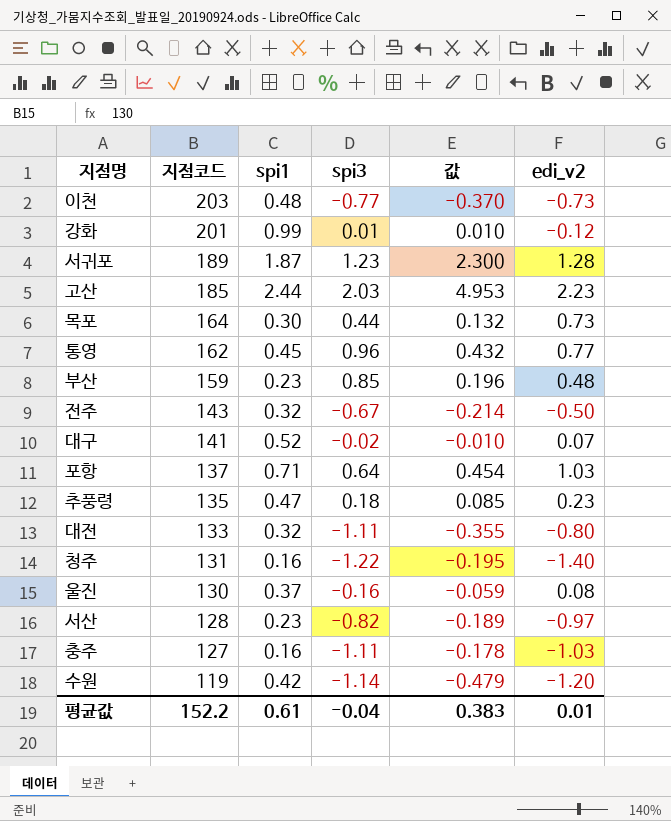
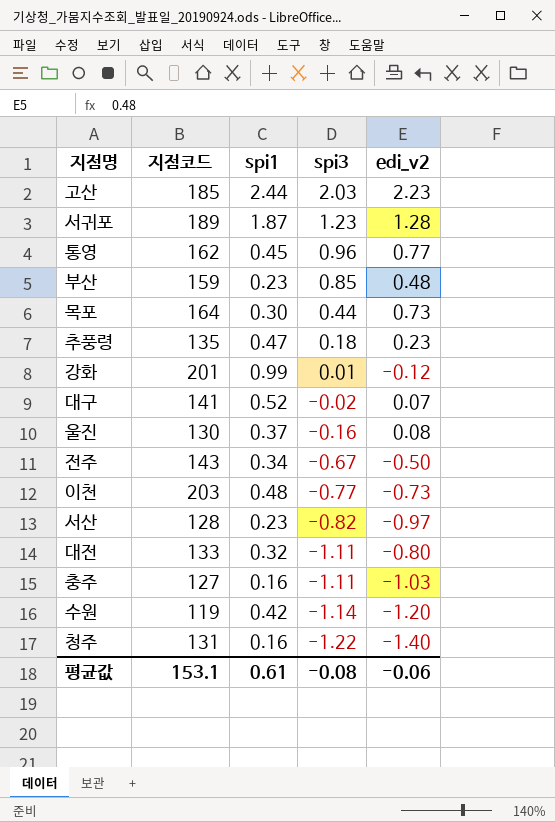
row order: 지점코드 descending -> spi3 descending
column 값 | formula: [spi1] * [spi3] -> none
row 포항: 137 | 0.71 | 0.64 | 0.454 | 1.03 -> none
전주 | spi1: 0.32 -> 0.34
평균값 | 지점코드: 152.2 -> 153.1
평균값 | spi3: -0.04 -> -0.08
평균값 | edi_v2: 0.01 -> -0.06

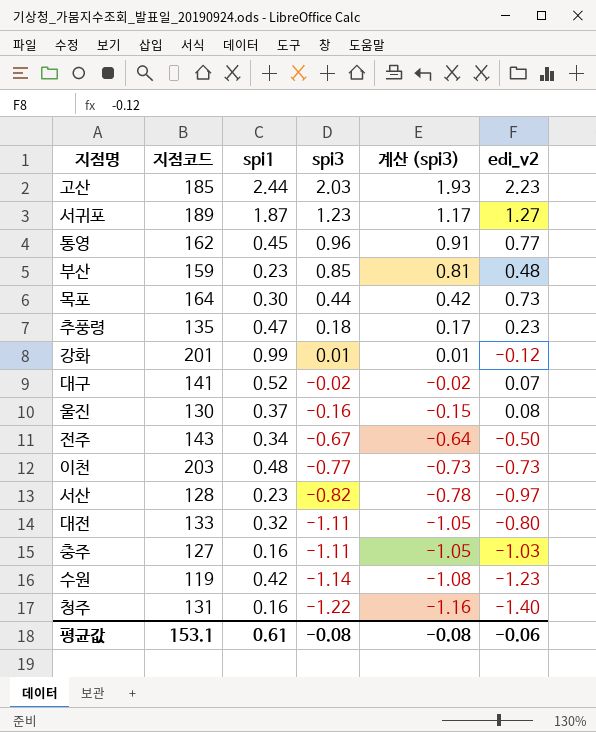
column 계산 (spi3) | formula: none -> [spi3] * 0.95
서귀포 | edi_v2: 1.28 -> 1.27
수원 | edi_v2: -1.20 -> -1.23

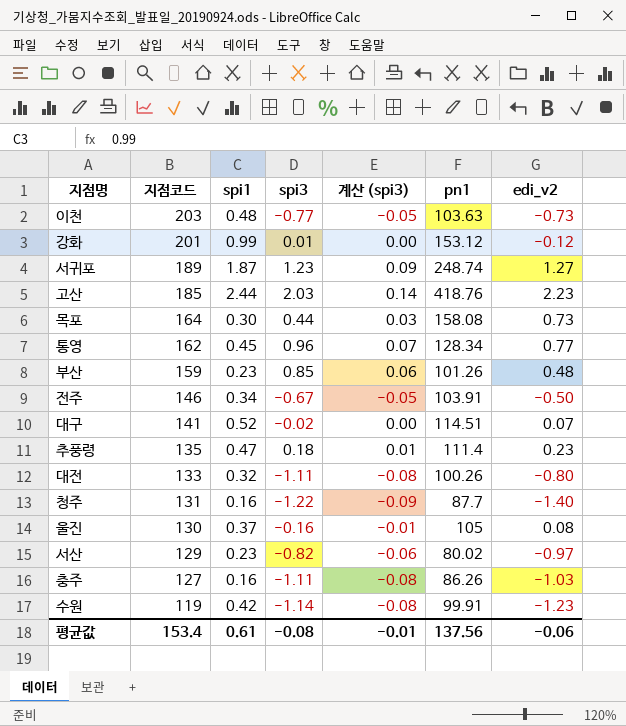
row order: spi3 descending -> 지점코드 descending
column 계산 (spi3) | formula: [spi3] * 0.95 -> [spi3] * 0.07
column pn1 | position: none -> 6
전주 | 지점코드: 143 -> 146
서산 | 지점코드: 128 -> 129
평균값 | 지점코드: 153.1 -> 153.4
평균값 | 계산 (spi3): -0.08 -> -0.01

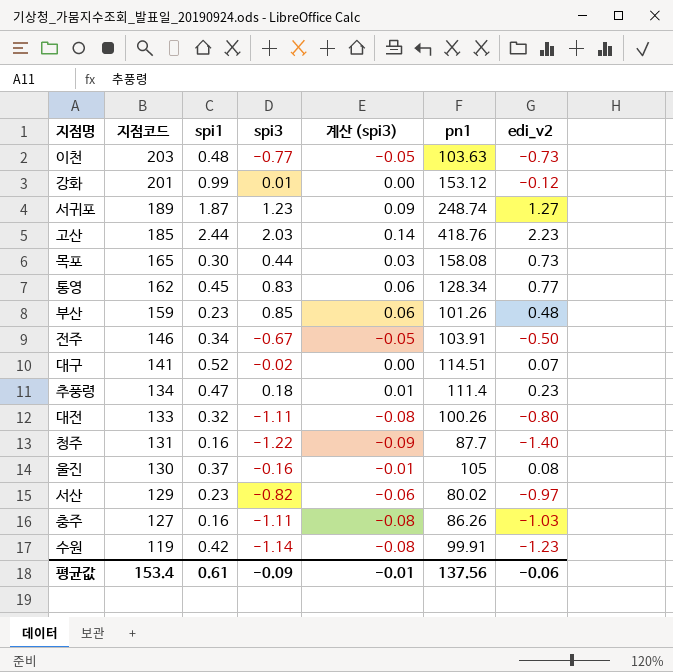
목포 | 지점코드: 164 -> 165
통영 | spi3: 0.96 -> 0.83
통영 | 계산 (spi3): 0.07 -> 0.06
추풍령 | 지점코드: 135 -> 134
평균값 | spi3: -0.08 -> -0.09

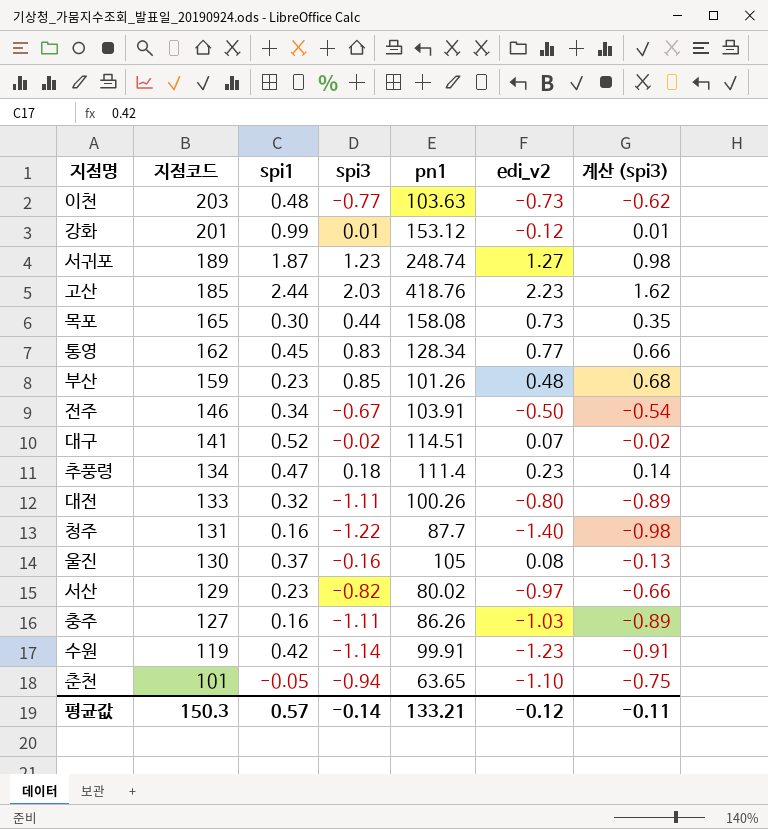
column 계산 (spi3) | formula: [spi3] * 0.07 -> [spi3] * 0.8
column 계산 (spi3) | position: 5 -> 7
row 춘천: none -> 101 | -0.05 | -0.94 | 63.65 | -1.10 | -0.75
평균값 | 지점코드: 153.4 -> 150.3
평균값 | spi1: 0.61 -> 0.57
평균값 | spi3: -0.09 -> -0.14
평균값 | pn1: 137.56 -> 133.21
평균값 | edi_v2: -0.06 -> -0.12
평균값 | 계산 (spi3): -0.01 -> -0.11

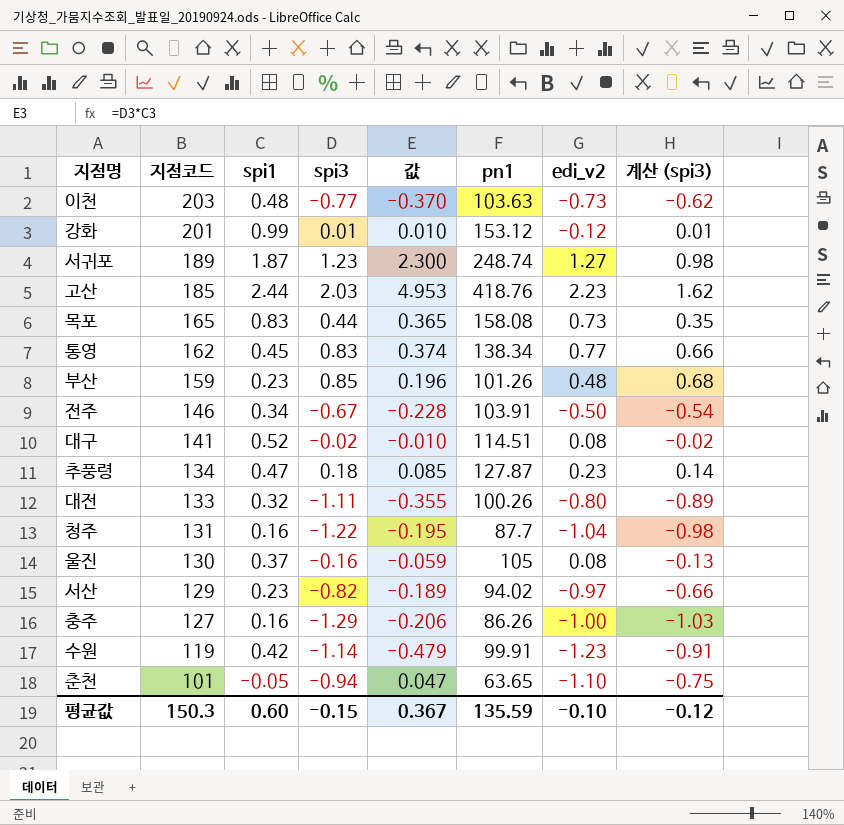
column 값 | formula: none -> [spi1] * [spi3]
목포 | spi1: 0.30 -> 0.83
통영 | pn1: 128.34 -> 138.34
대구 | edi_v2: 0.07 -> 0.08
추풍령 | pn1: 111.4 -> 127.87
청주 | edi_v2: -1.40 -> -1.04
서산 | pn1: 80.02 -> 94.02
충주 | spi3: -1.11 -> -1.29
충주 | edi_v2: -1.03 -> -1.00
충주 | 계산 (spi3): -0.89 -> -1.03
평균값 | spi1: 0.57 -> 0.60
평균값 | spi3: -0.14 -> -0.15
평균값 | pn1: 133.21 -> 135.59
평균값 | edi_v2: -0.12 -> -0.10
평균값 | 계산 (spi3): -0.11 -> -0.12

